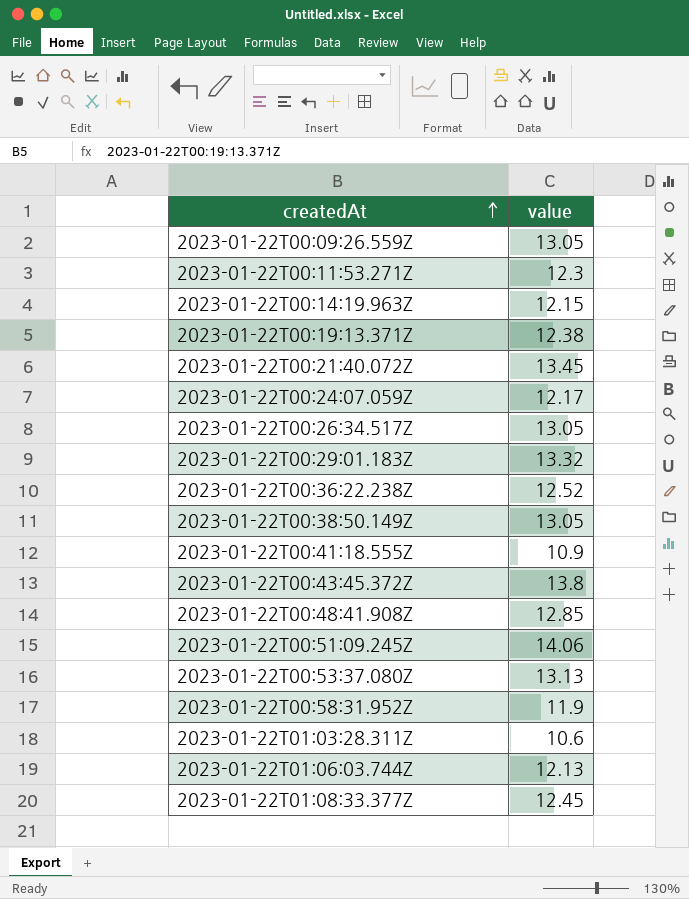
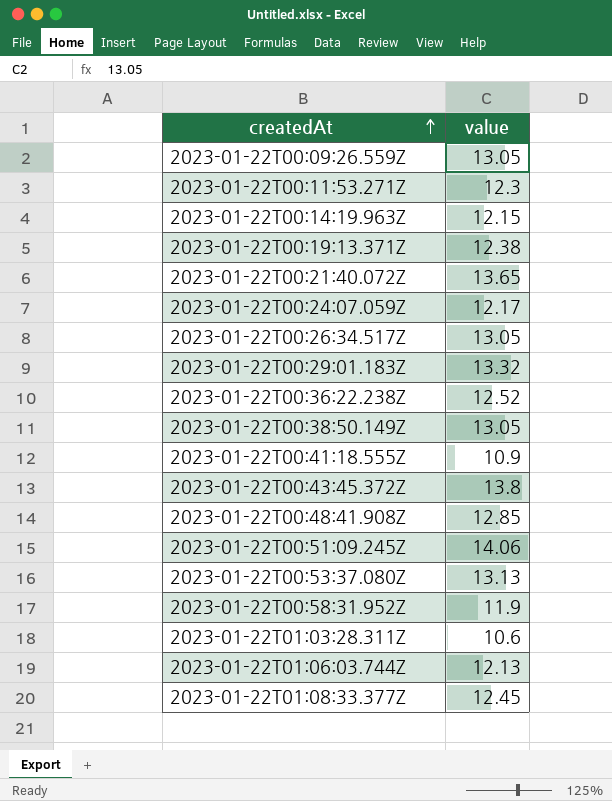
2023-01-22T00:21:40.072Z | value: 13.45 -> 13.65

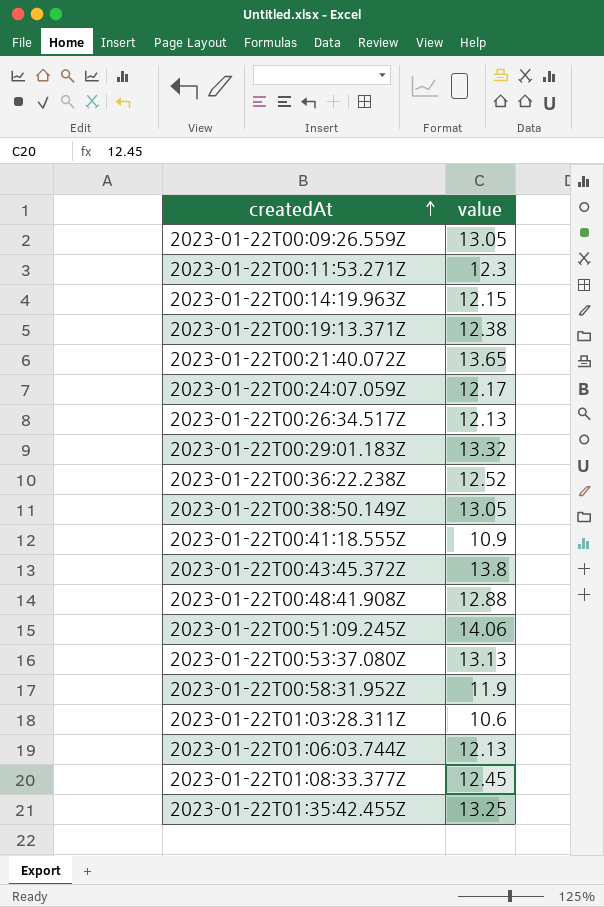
2023-01-22T00:26:34.517Z | value: 13.05 -> 12.13
2023-01-22T00:48:41.908Z | value: 12.85 -> 12.88
row 2023-01-22T01:35:42.455Z: none -> 13.25

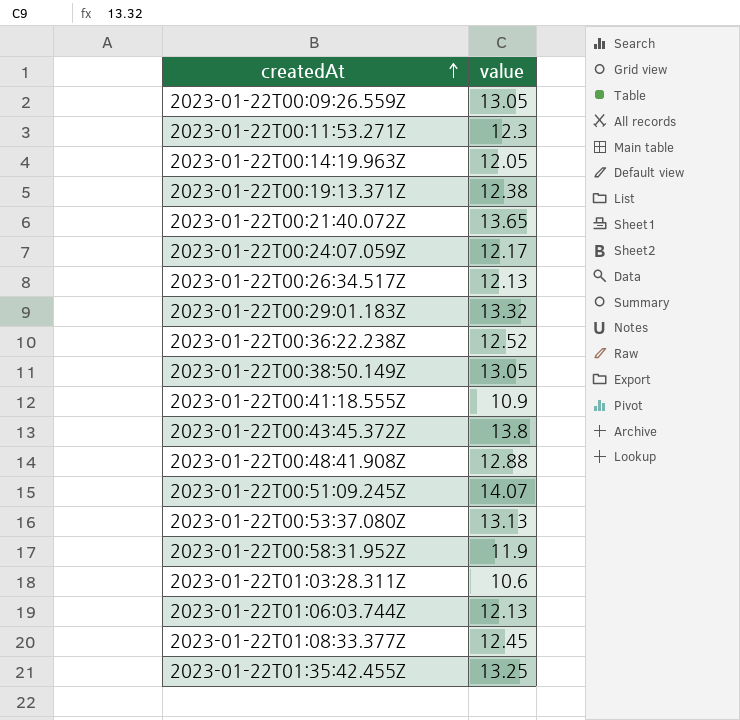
2023-01-22T00:14:19.963Z | value: 12.15 -> 12.05
2023-01-22T00:51:09.245Z | value: 14.06 -> 14.07

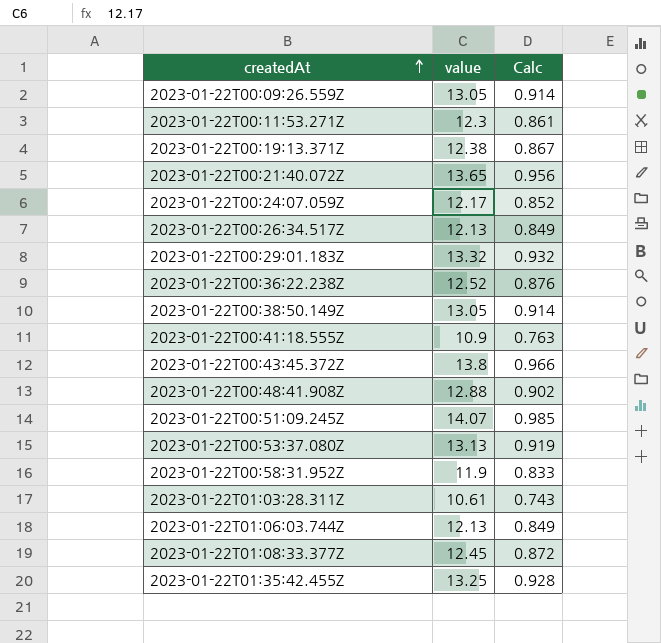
column Calc | formula: none -> [value] * 0.07
row 2023-01-22T00:14:19.963Z: 12.05 -> none
2023-01-22T01:03:28.311Z | value: 10.6 -> 10.61

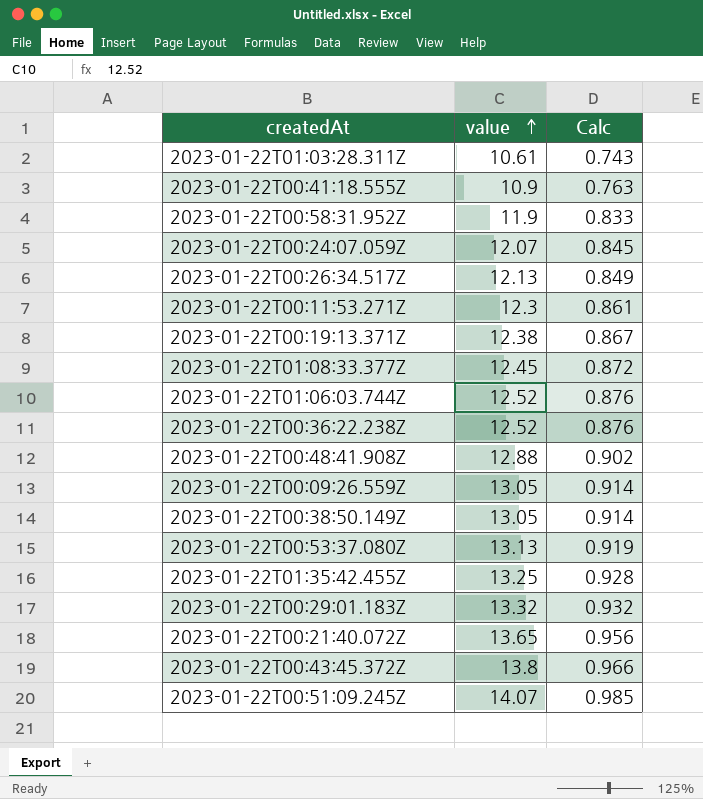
row order: createdAt ascending -> value ascending
2023-01-22T00:24:07.059Z | value: 12.17 -> 12.07
2023-01-22T00:24:07.059Z | Calc: 0.852 -> 0.845
2023-01-22T01:06:03.744Z | value: 12.13 -> 12.52
2023-01-22T01:06:03.744Z | Calc: 0.849 -> 0.876

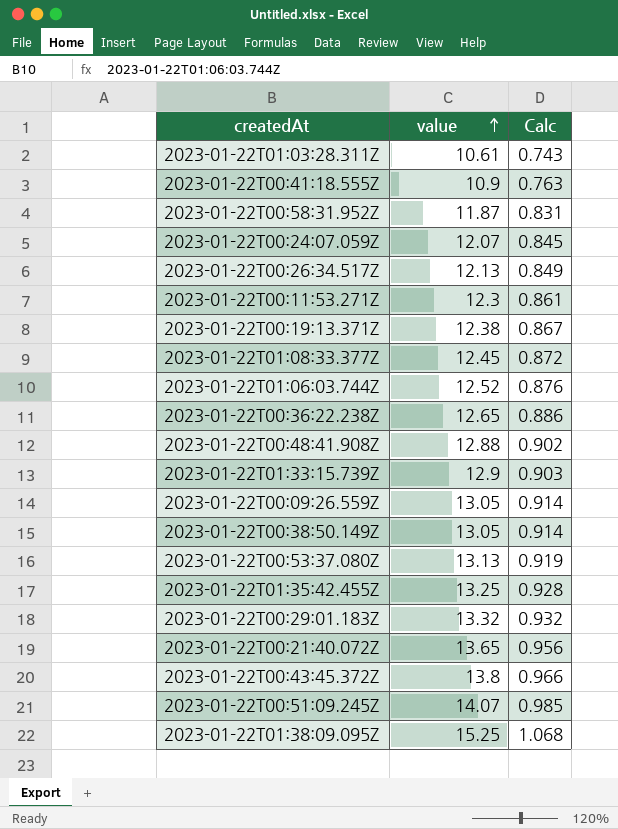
2023-01-22T00:58:31.952Z | value: 11.9 -> 11.87
2023-01-22T00:58:31.952Z | Calc: 0.833 -> 0.831
2023-01-22T00:36:22.238Z | value: 12.52 -> 12.65
2023-01-22T00:36:22.238Z | Calc: 0.876 -> 0.886
row 2023-01-22T01:33:15.739Z: none -> 12.9 | 0.903
row 2023-01-22T01:38:09.095Z: none -> 15.25 | 1.068

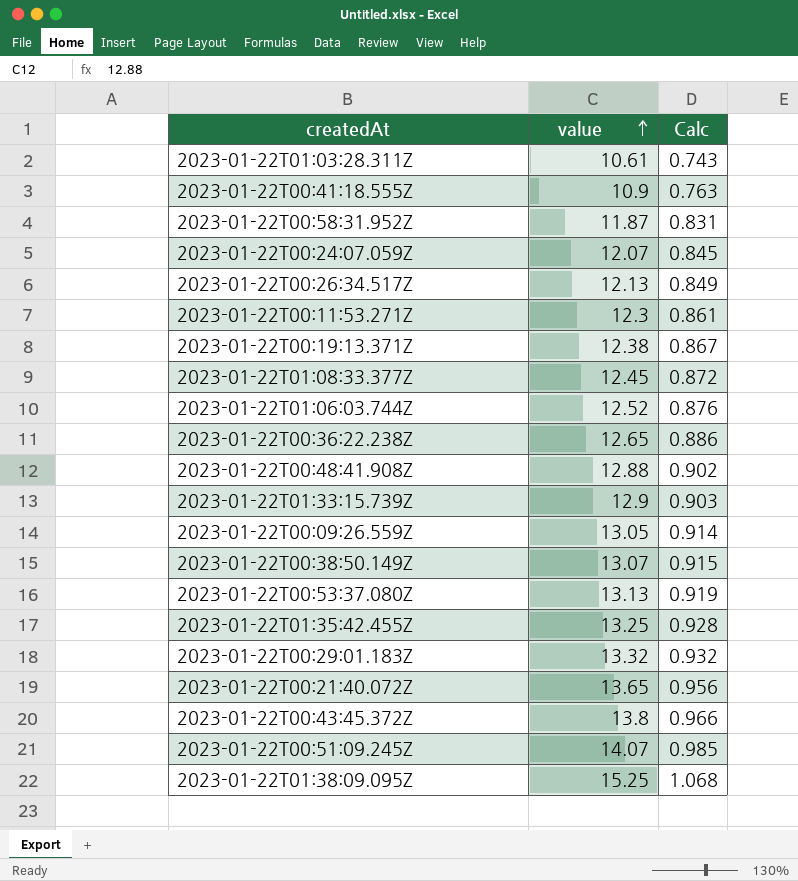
2023-01-22T00:38:50.149Z | value: 13.05 -> 13.07
2023-01-22T00:38:50.149Z | Calc: 0.914 -> 0.915

